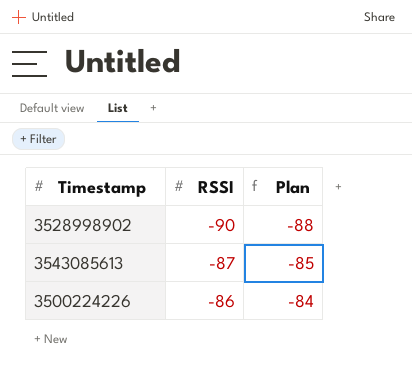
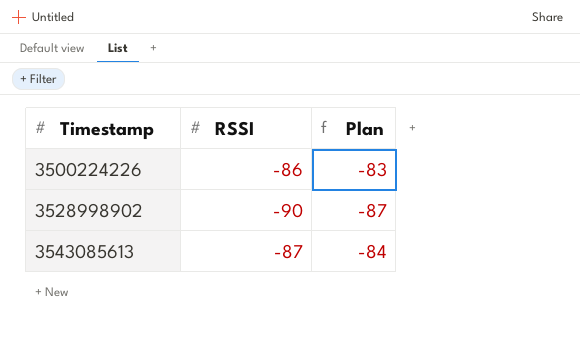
row order: RSSI ascending -> Timestamp ascending
column Plan | formula: [RSSI] + 2 -> [RSSI] + 3

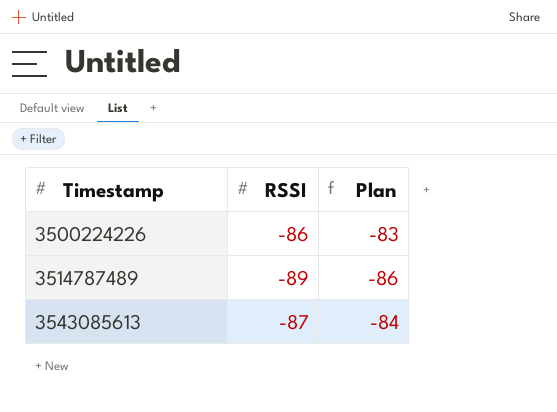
row 3528998902: -90 | -87 -> none
row 3514787489: none -> -89 | -86

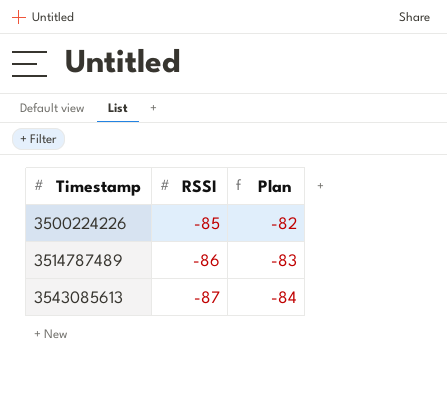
3500224226 | RSSI: -86 -> -85
3500224226 | Plan: -83 -> -82
3514787489 | RSSI: -89 -> -86
3514787489 | Plan: -86 -> -83

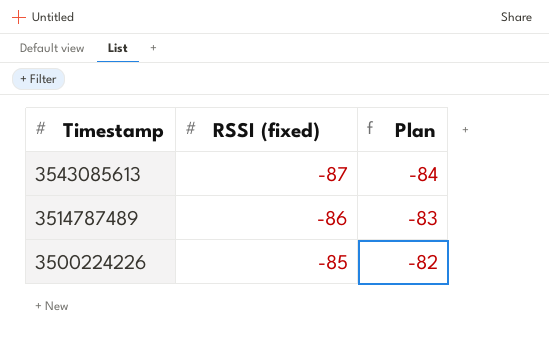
row order: Timestamp ascending -> Timestamp descending
column name: RSSI -> RSSI (fixed)

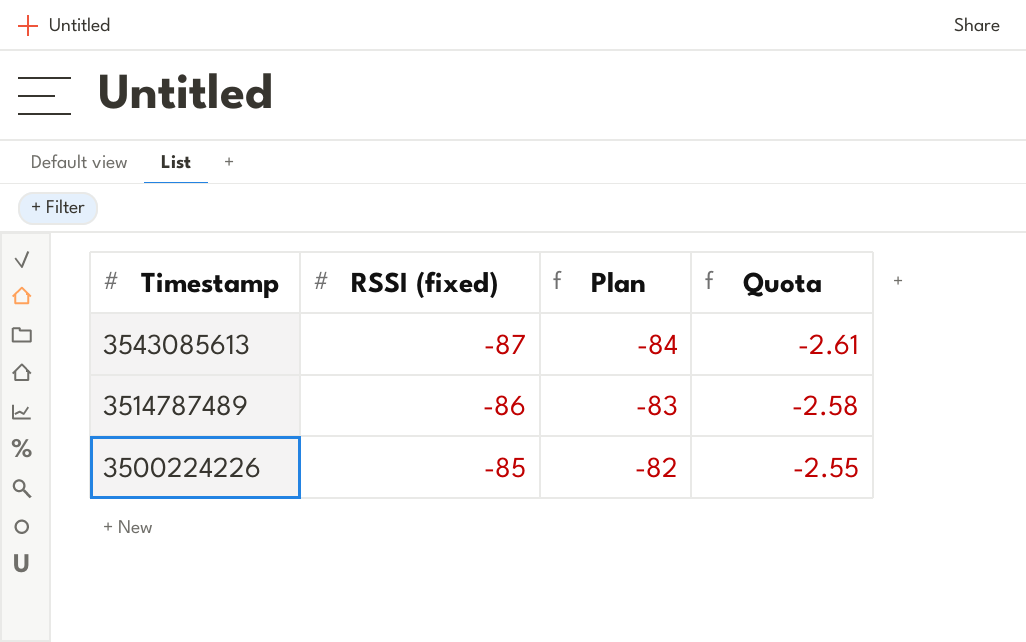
column Quota | formula: none -> [RSSI (fixed)] * 0.03

